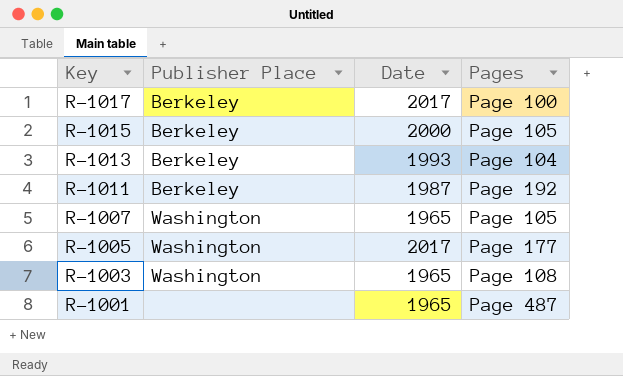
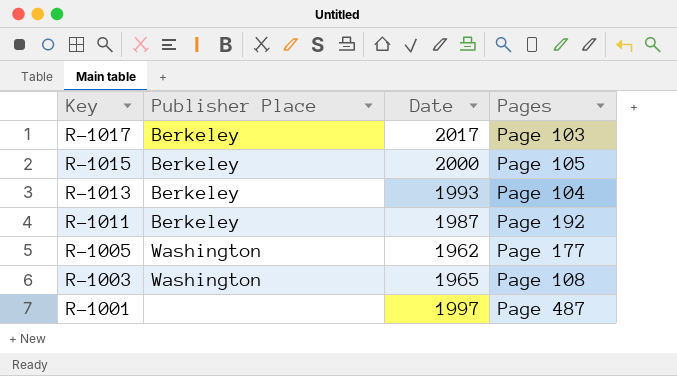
row R-1007: Washington | 1965 | Page 105 -> none
R-1017 | Pages: Page 100 -> Page 103
R-1005 | Date: 2017 -> 1962
R-1001 | Date: 1965 -> 1997

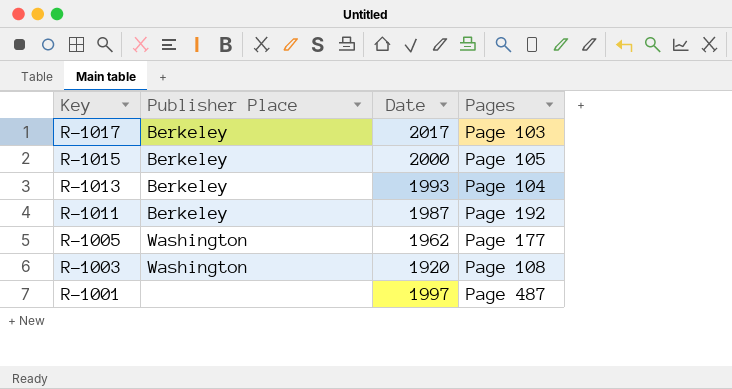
R-1003 | Date: 1965 -> 1920

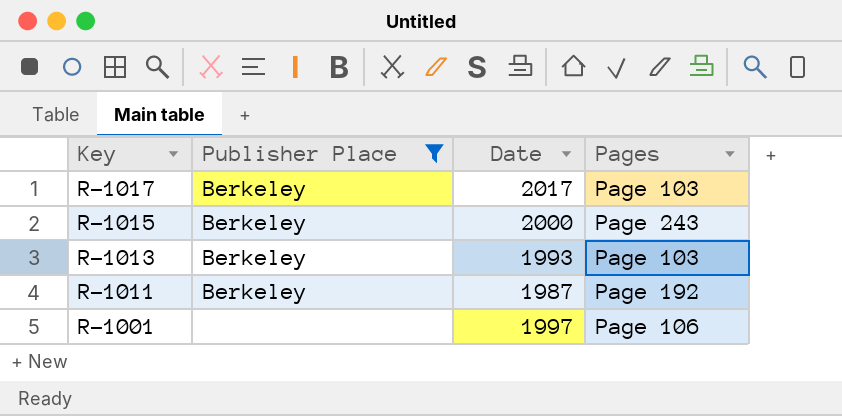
filter: none -> Publisher Place != Washington
R-1015 | Pages: Page 105 -> Page 243
R-1013 | Pages: Page 104 -> Page 103
R-1001 | Pages: Page 487 -> Page 106

